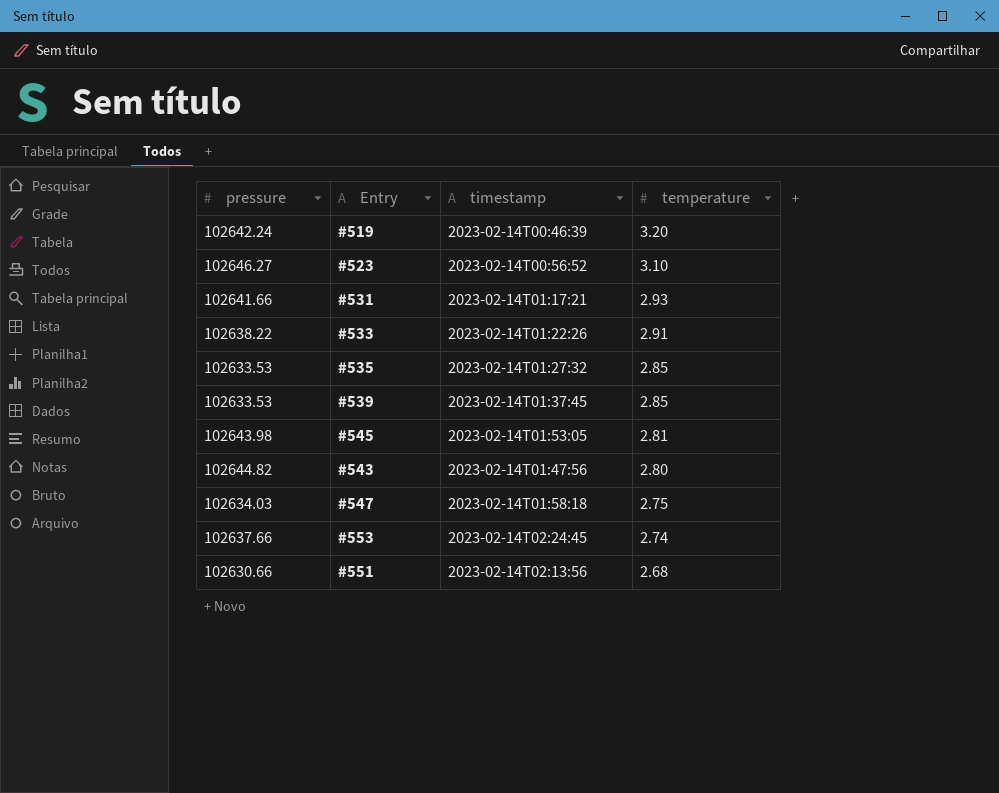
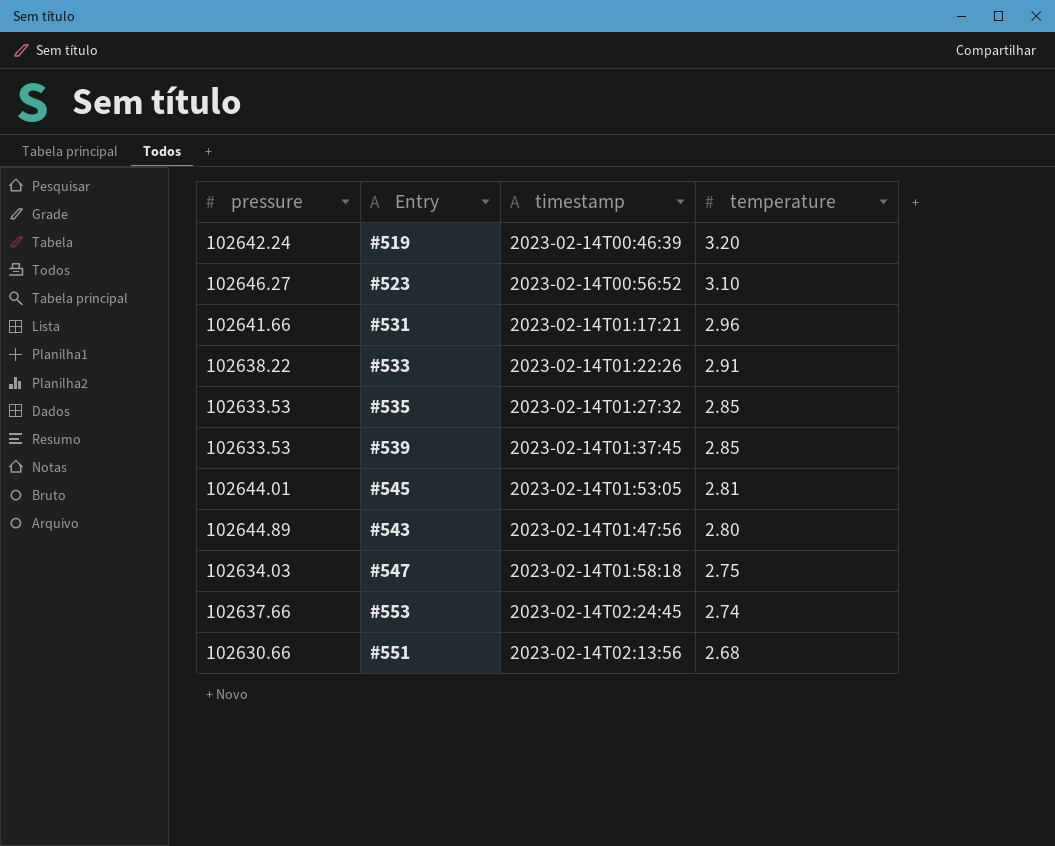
#531 | temperature: 2.93 -> 2.96
#545 | pressure: 102643.98 -> 102644.01
#543 | pressure: 102644.82 -> 102644.89

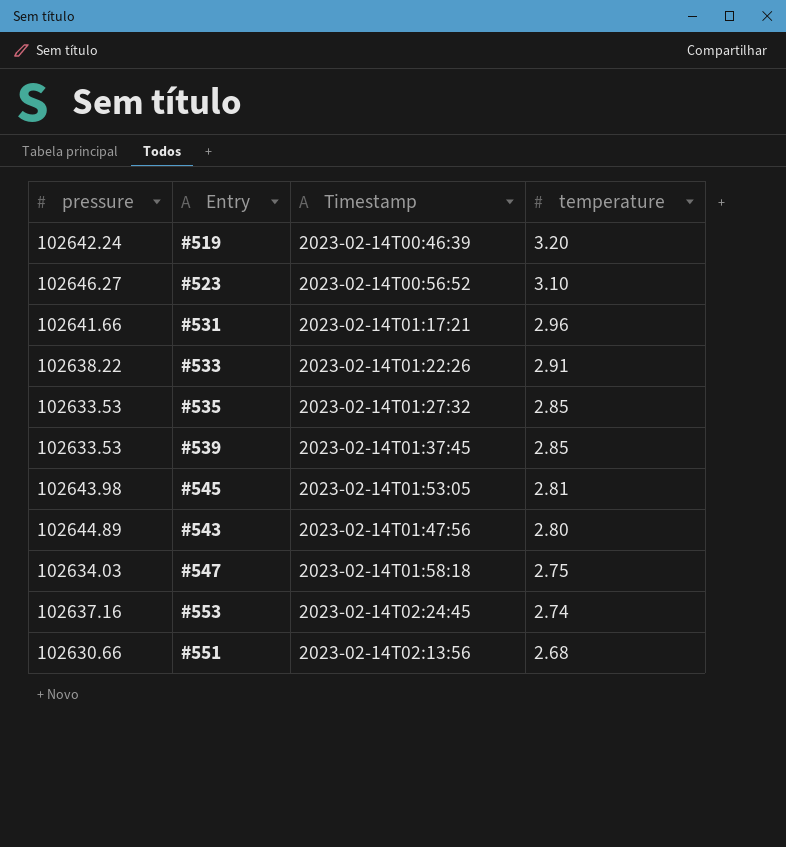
column name: timestamp -> Timestamp
#545 | pressure: 102644.01 -> 102643.98
#553 | pressure: 102637.66 -> 102637.16

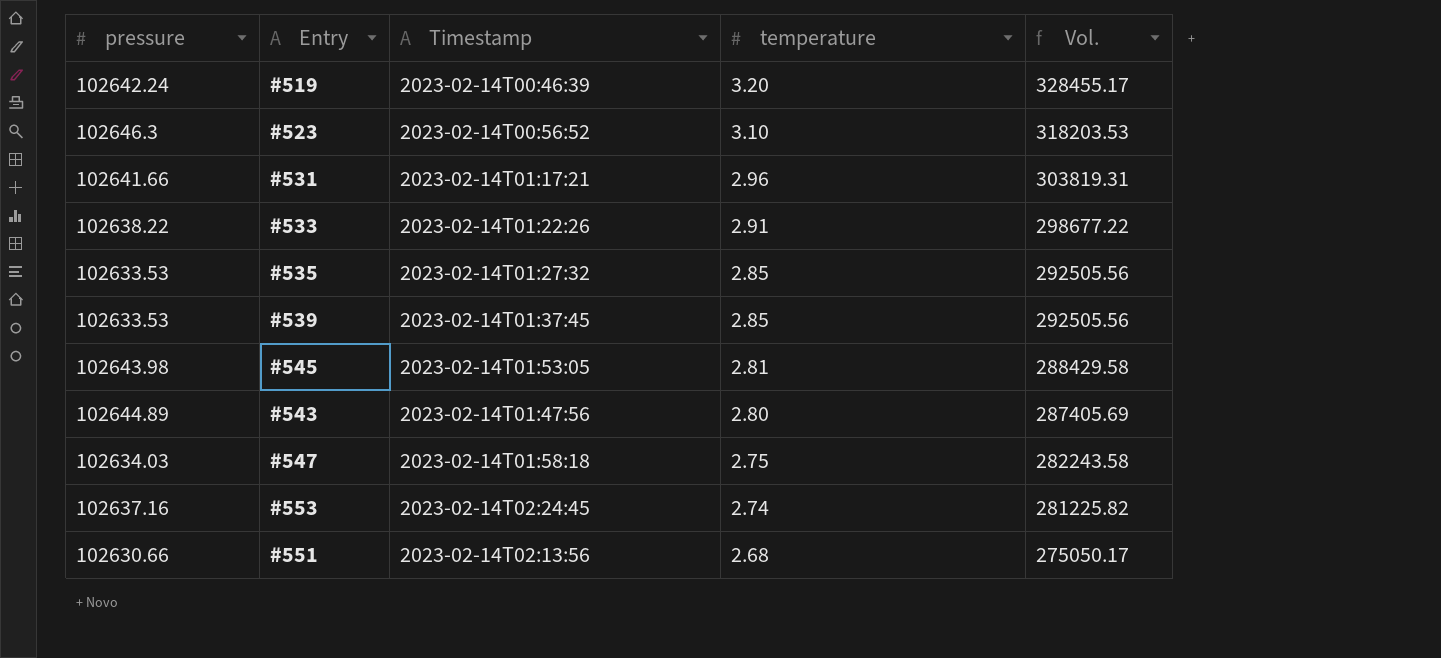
column Vol. | formula: none -> [pressure] * [temperature]
#523 | pressure: 102646.27 -> 102646.3

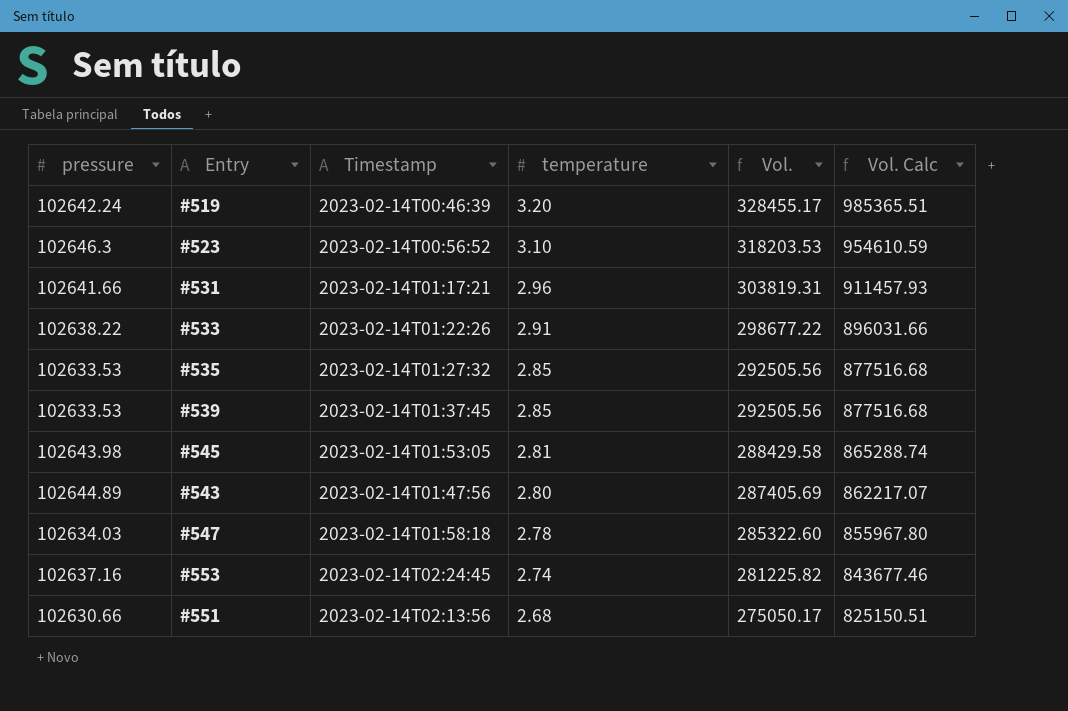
column Vol. Calc | formula: none -> [Vol.] * 3
#547 | temperature: 2.75 -> 2.78
#547 | Vol.: 282243.58 -> 285322.60

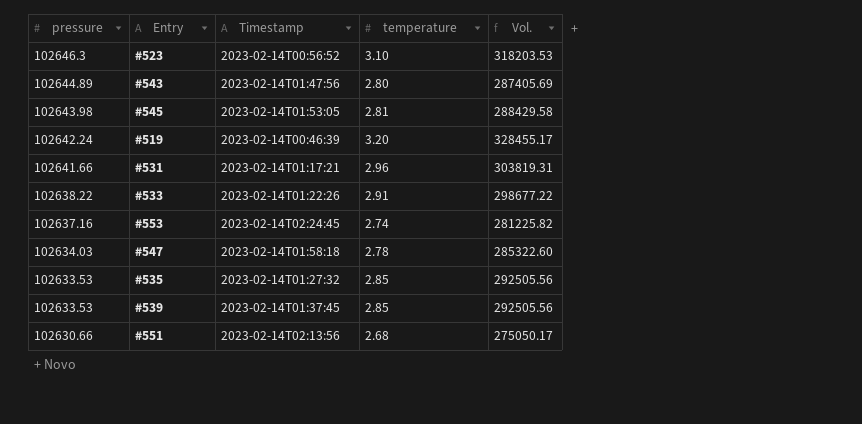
row order: temperature descending -> pressure descending
column Vol. Calc | formula: [Vol.] * 3 -> none

